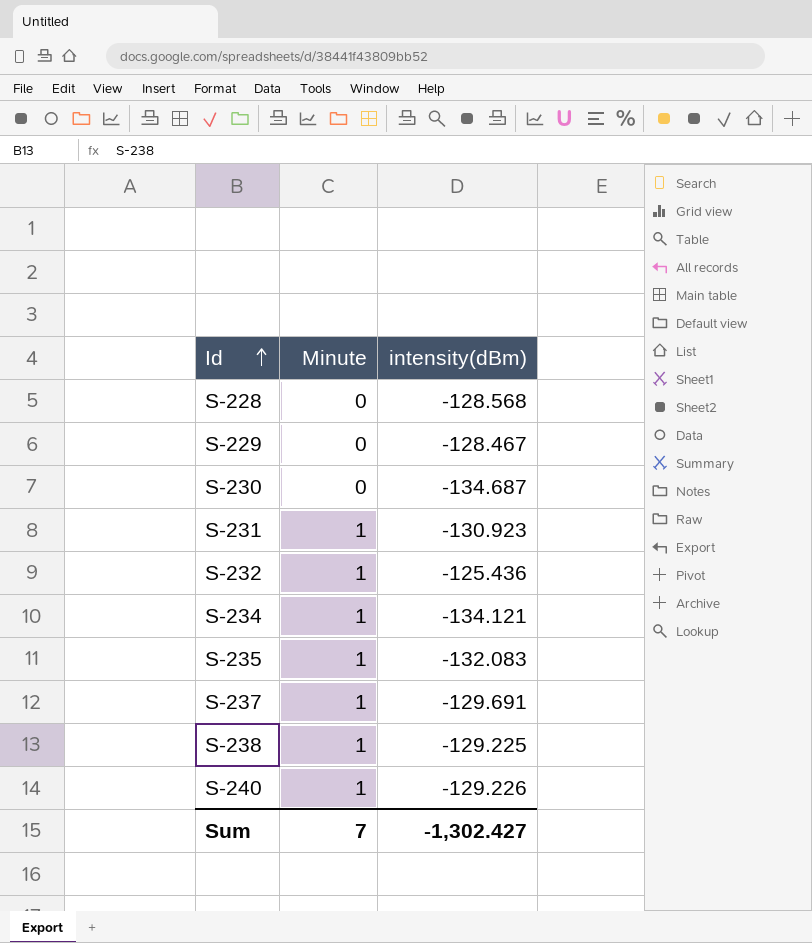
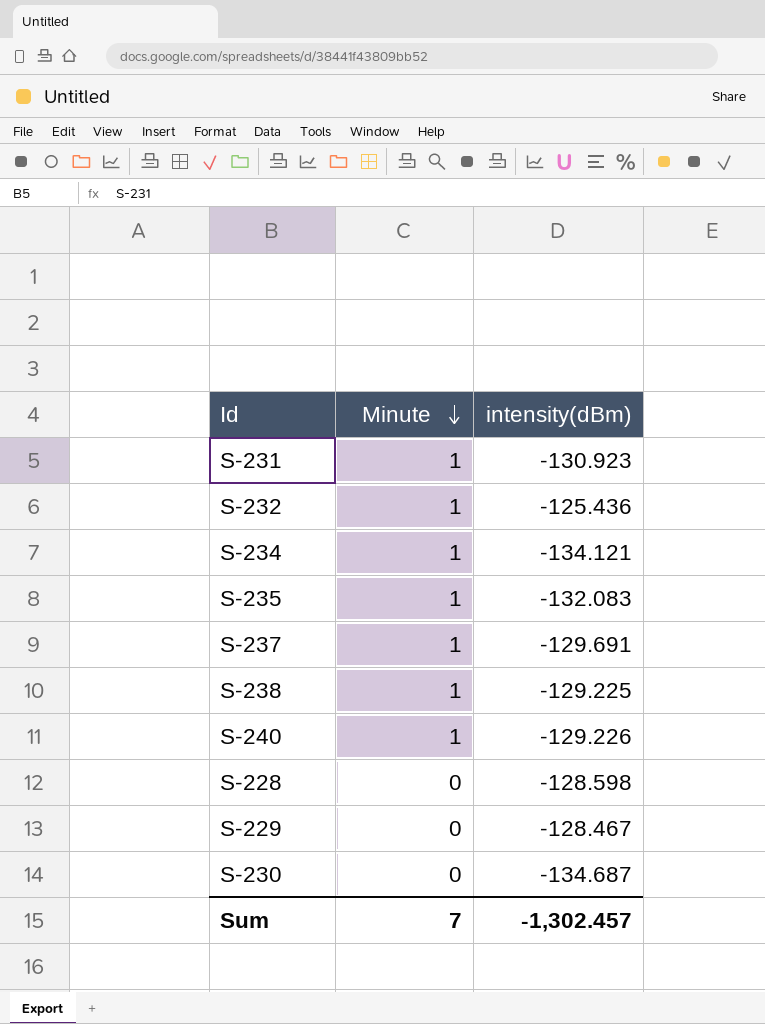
row order: Id ascending -> Minute descending
S-228 | intensity(dBm): -128.568 -> -128.598
Sum | intensity(dBm): -1,302.427 -> -1,302.457

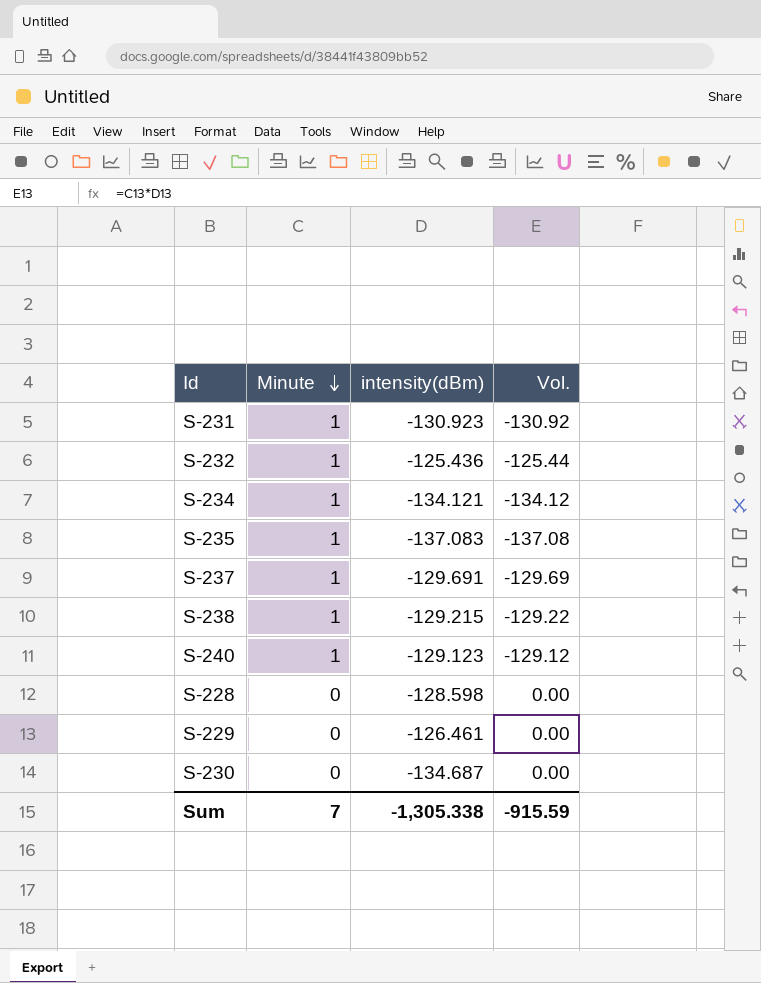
column Vol. | formula: none -> [Minute] * [intensity(dBm)]
S-235 | intensity(dBm): -132.083 -> -137.083
S-238 | intensity(dBm): -129.225 -> -129.215
S-240 | intensity(dBm): -129.226 -> -129.123
S-229 | intensity(dBm): -128.467 -> -126.461
Sum | intensity(dBm): -1,302.457 -> -1,305.338

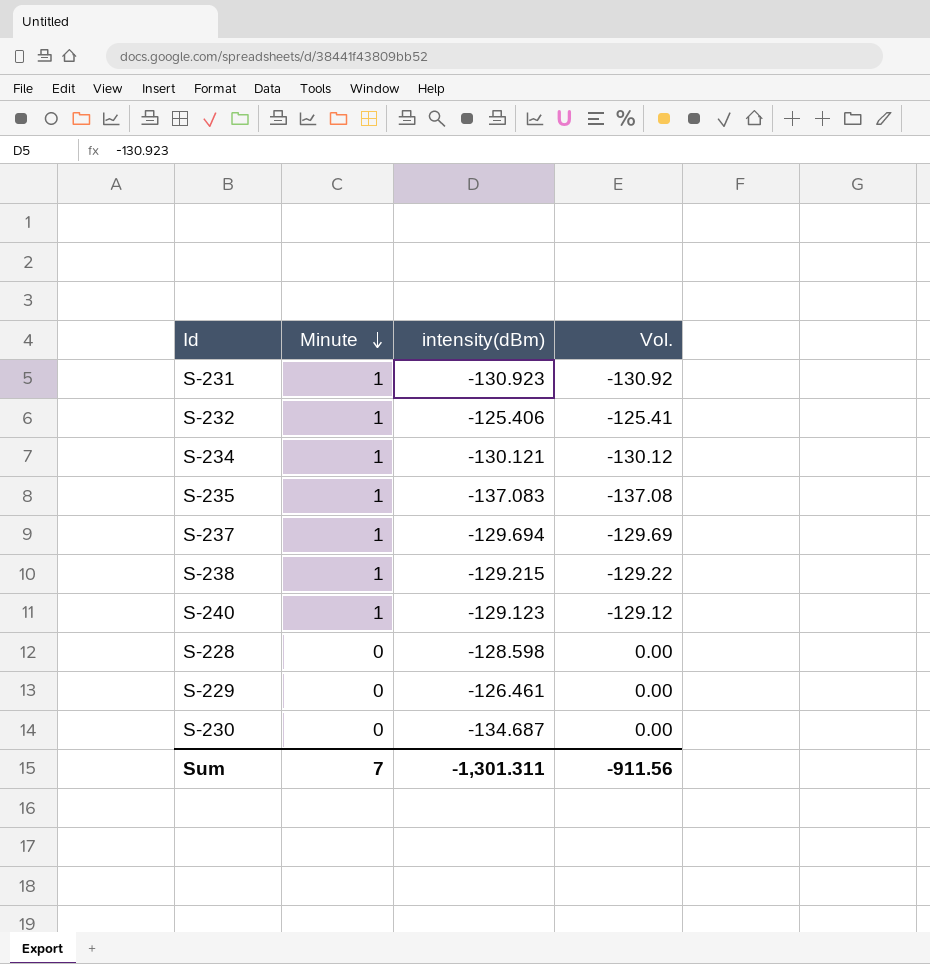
S-232 | intensity(dBm): -125.436 -> -125.406
S-232 | Vol.: -125.44 -> -125.41
S-234 | intensity(dBm): -134.121 -> -130.121
S-234 | Vol.: -134.12 -> -130.12
S-237 | intensity(dBm): -129.691 -> -129.694
Sum | intensity(dBm): -1,305.338 -> -1,301.311
Sum | Vol.: -915.59 -> -911.56

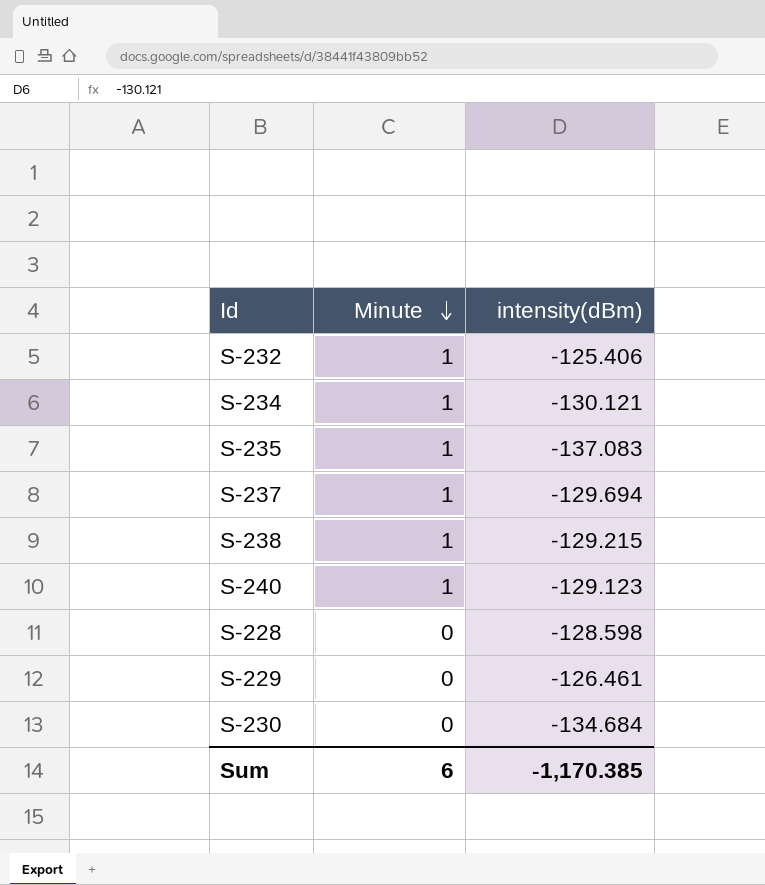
column Vol. | formula: [Minute] * [intensity(dBm)] -> none
row S-231: 1 | -130.923 | -130.92 -> none
S-230 | intensity(dBm): -134.687 -> -134.684
Sum | Minute: 7 -> 6
Sum | intensity(dBm): -1,301.311 -> -1,170.385

